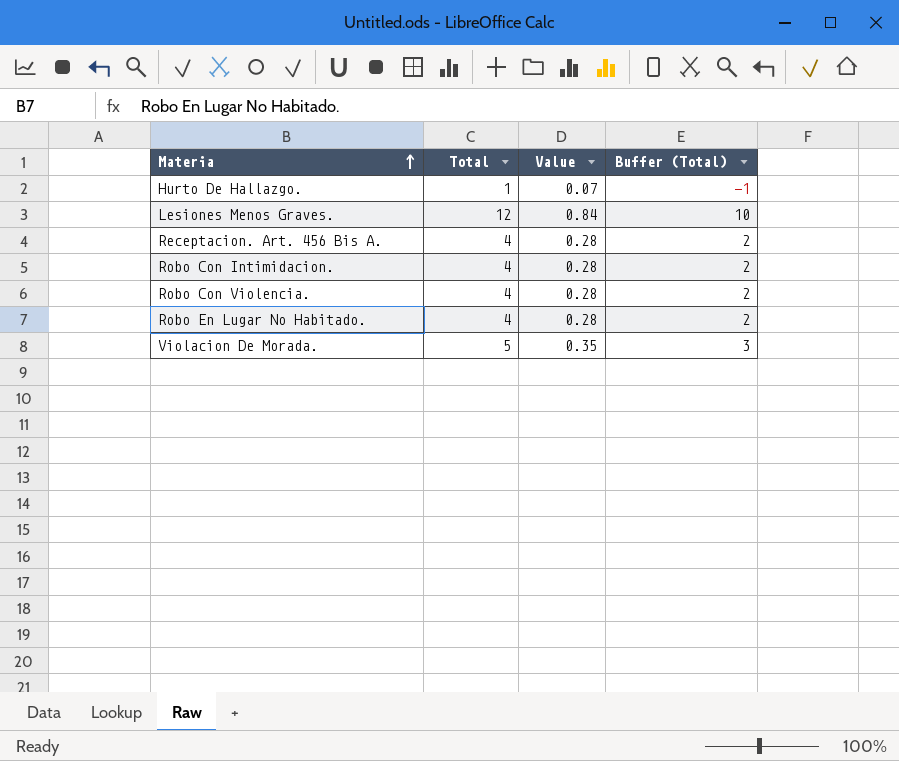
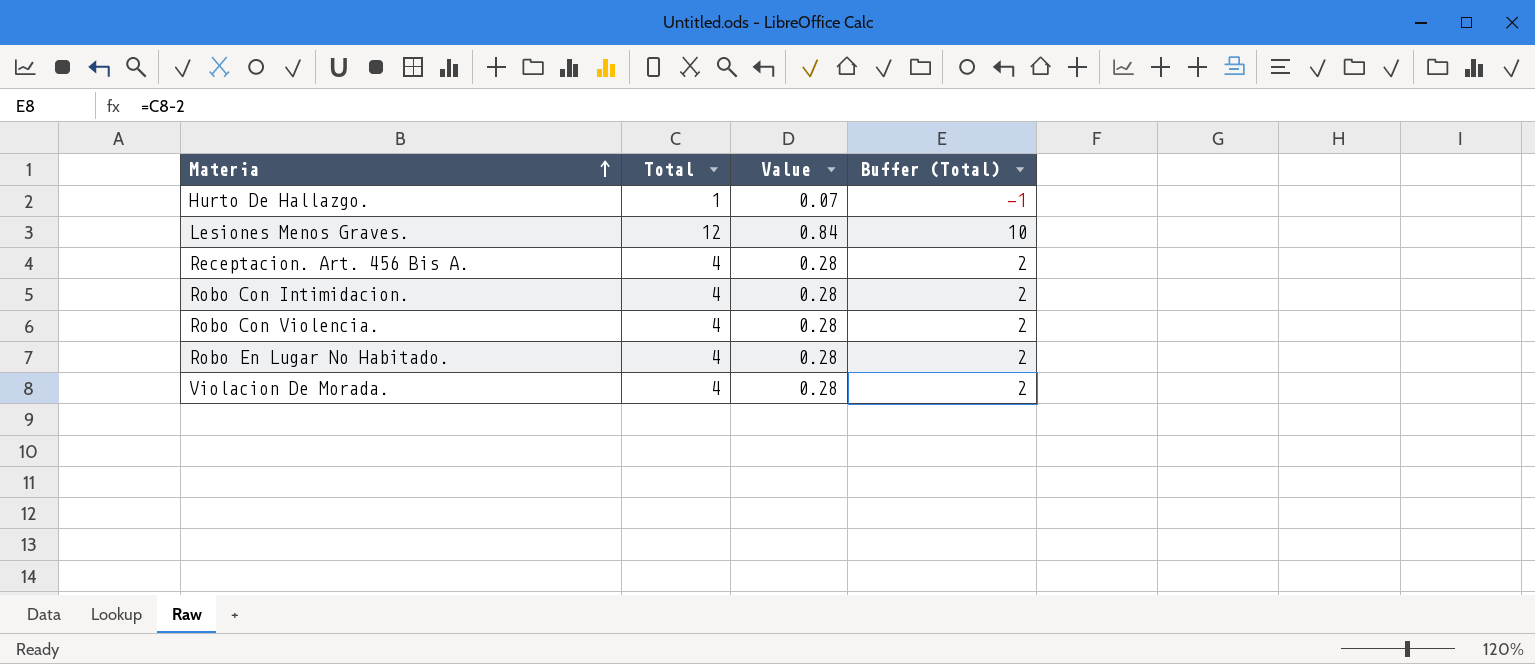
Violacion De Morada. | Total: 5 -> 4
Violacion De Morada. | Value: 0.35 -> 0.28
Violacion De Morada. | Buffer (Total): 3 -> 2

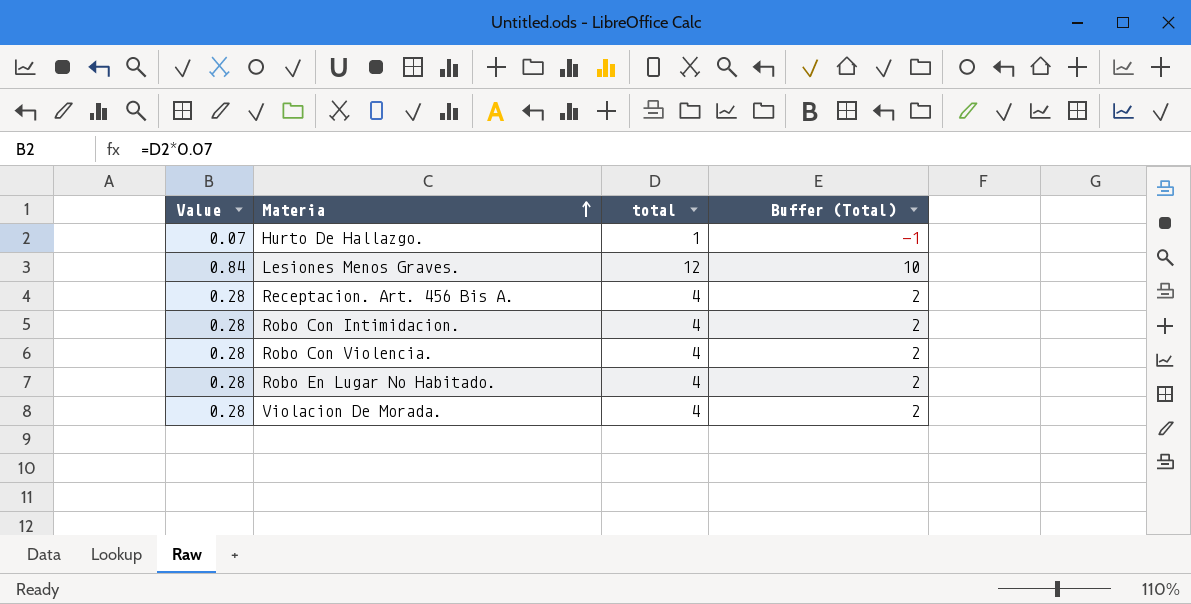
column Value | position: 3 -> 1
column name: Total -> total

